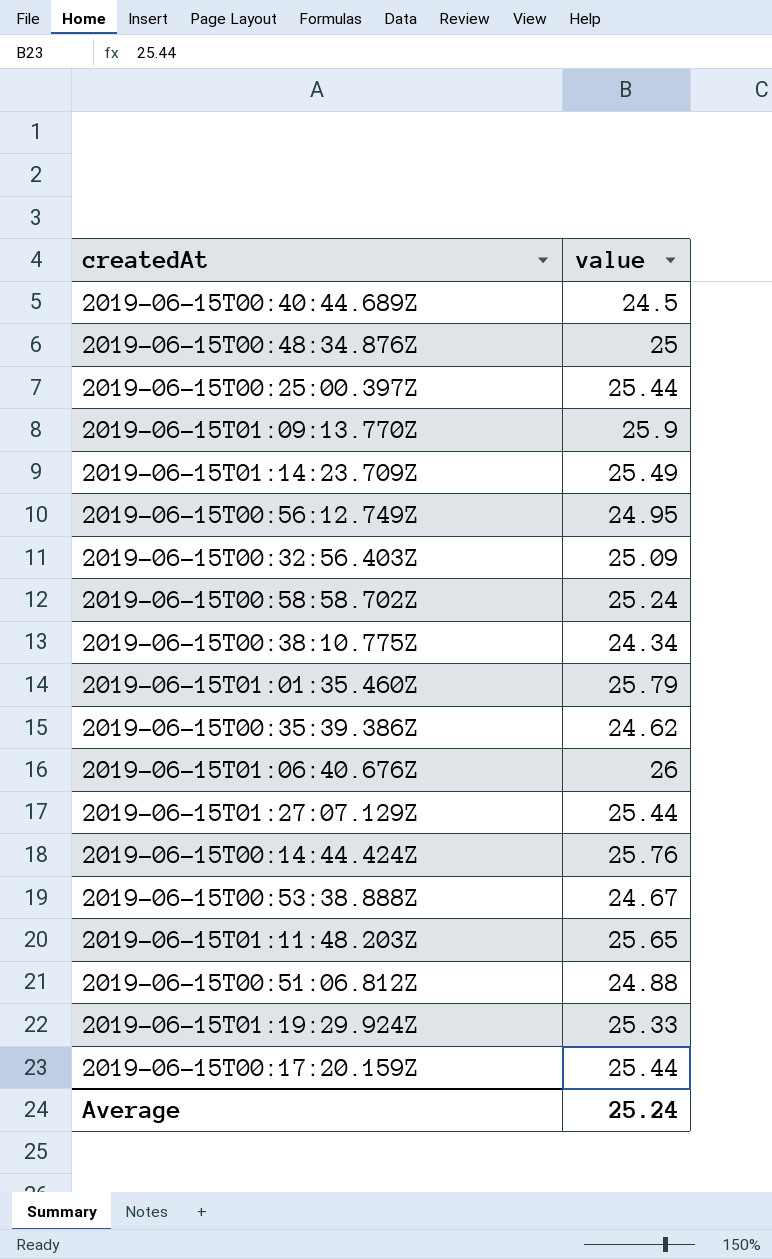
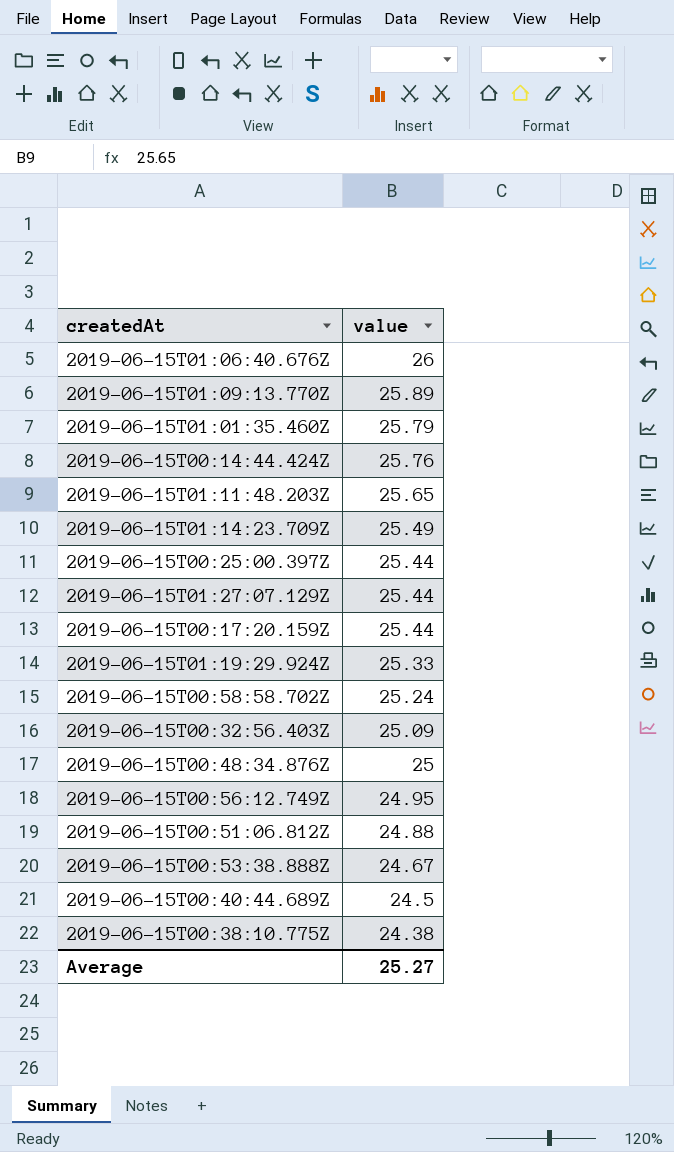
row order: none -> value descending
row 2019-06-15T00:35:39.386Z: 24.62 -> none
2019-06-15T01:09:13.770Z | value: 25.9 -> 25.89
2019-06-15T00:38:10.775Z | value: 24.34 -> 24.38
Average | value: 25.24 -> 25.27

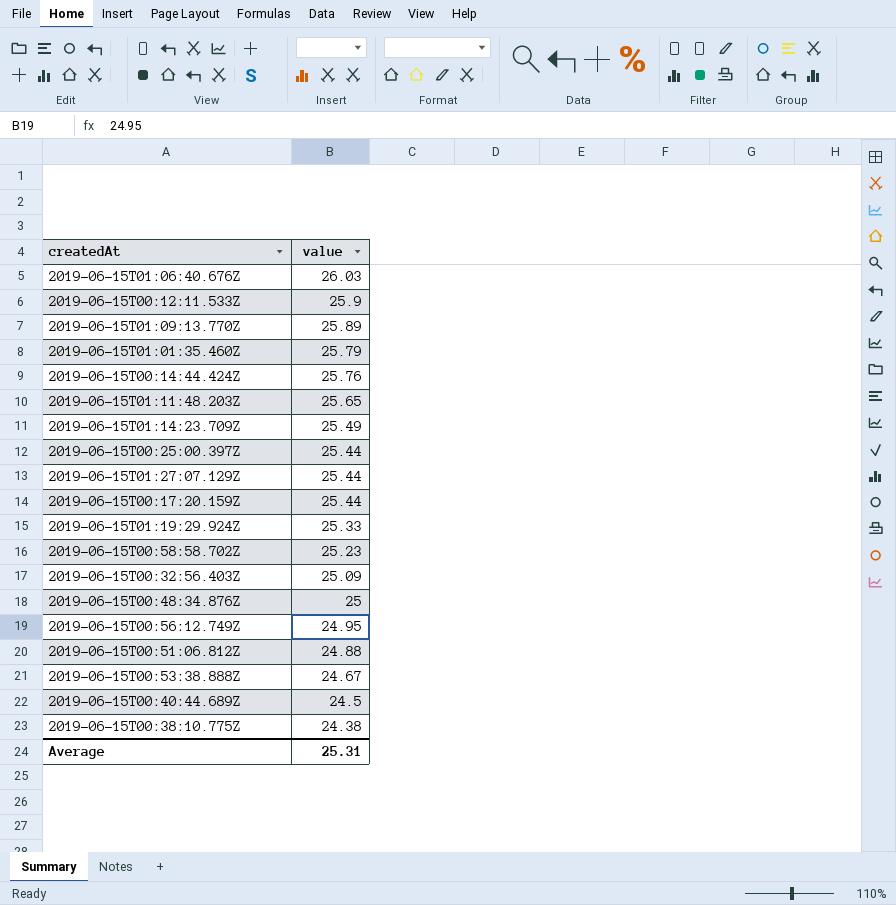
2019-06-15T01:06:40.676Z | value: 26 -> 26.03
row 2019-06-15T00:12:11.533Z: none -> 25.9
2019-06-15T00:58:58.702Z | value: 25.24 -> 25.23
Average | value: 25.27 -> 25.31

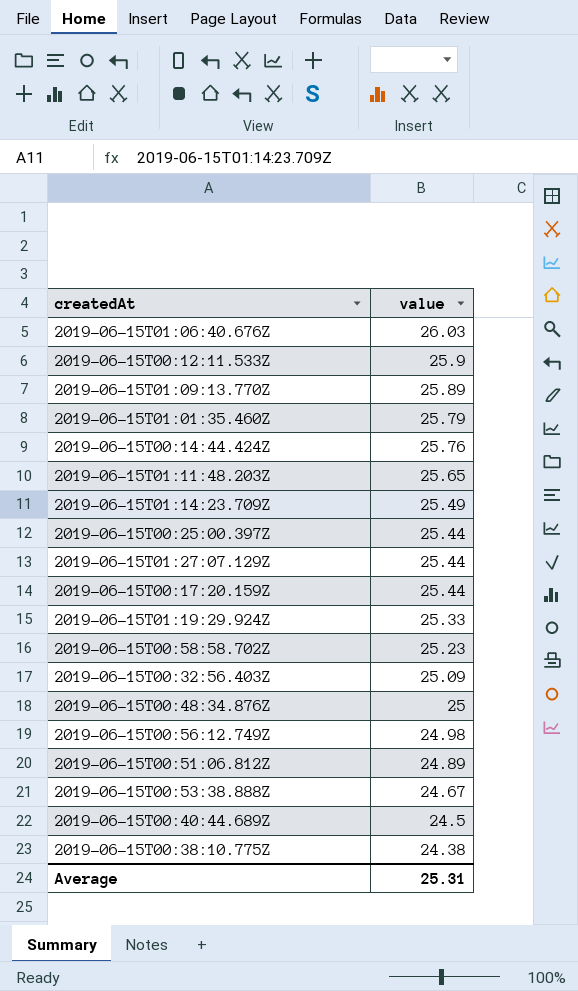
2019-06-15T00:56:12.749Z | value: 24.95 -> 24.98
2019-06-15T00:51:06.812Z | value: 24.88 -> 24.89

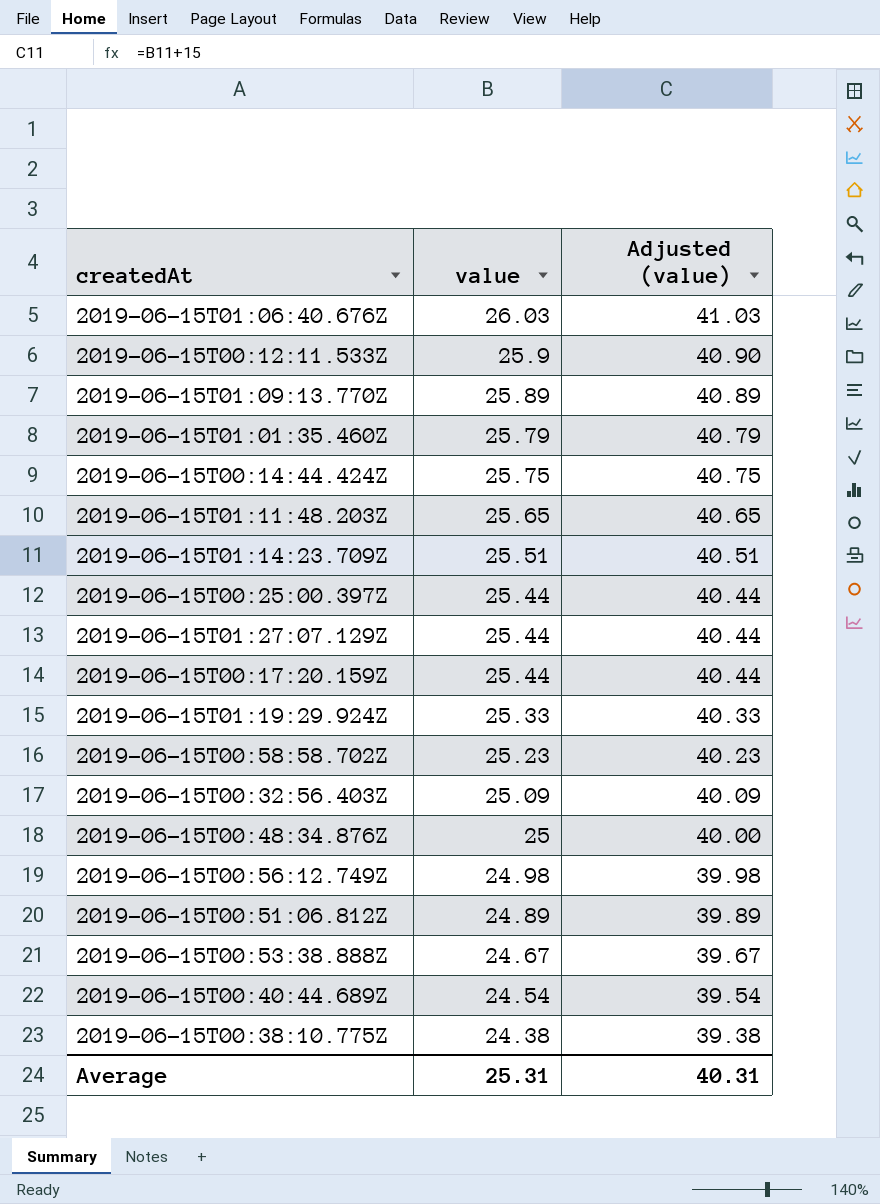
column Adjusted (value) | formula: none -> [value] + 15
2019-06-15T00:14:44.424Z | value: 25.76 -> 25.75
2019-06-15T01:14:23.709Z | value: 25.49 -> 25.51
2019-06-15T00:40:44.689Z | value: 24.5 -> 24.54

